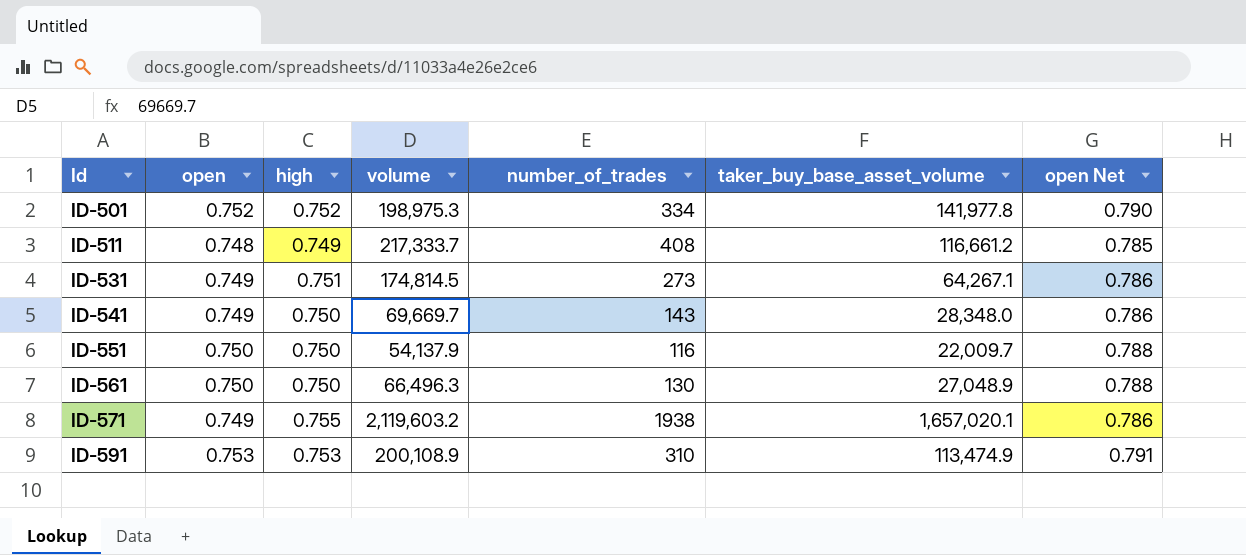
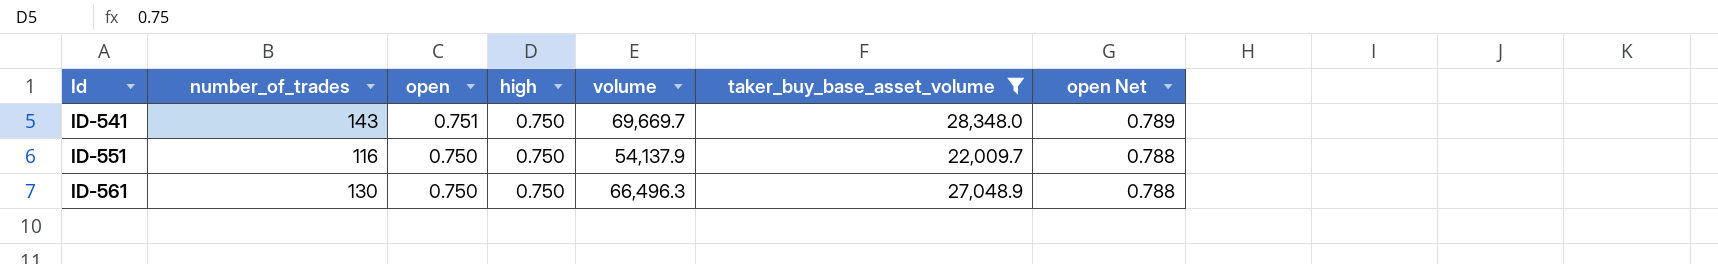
filter: none -> taker_buy_base_asset_volume <= 28,348.0
column number_of_trades | position: 5 -> 2
ID-541 | open: 0.749 -> 0.751
ID-541 | open Net: 0.786 -> 0.789

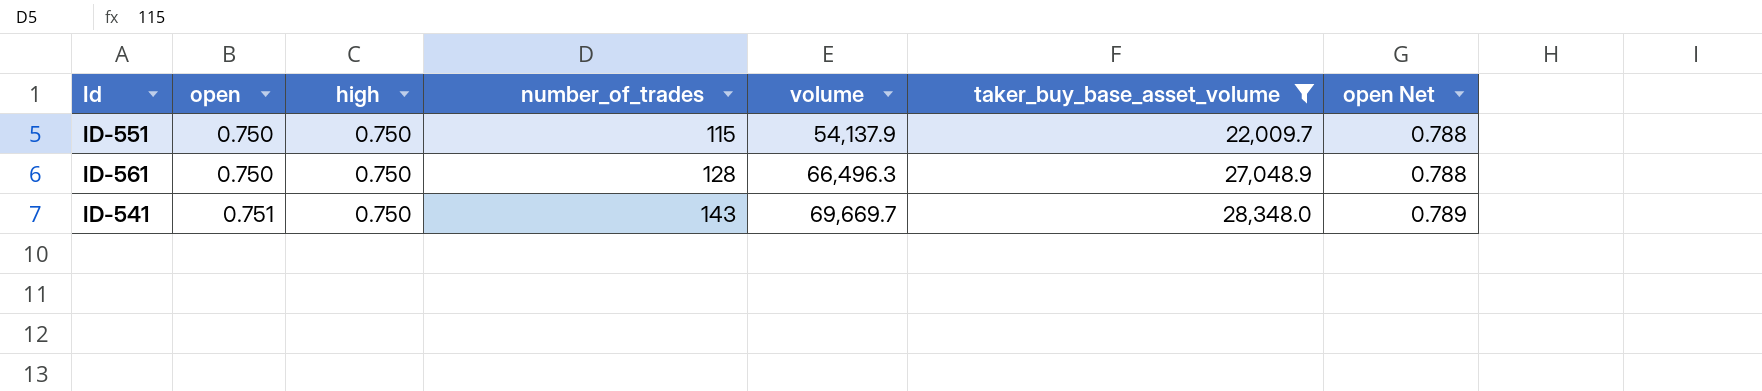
row order: Id ascending -> open ascending
column number_of_trades | position: 2 -> 4
ID-551 | number_of_trades: 116 -> 115
ID-561 | number_of_trades: 130 -> 128

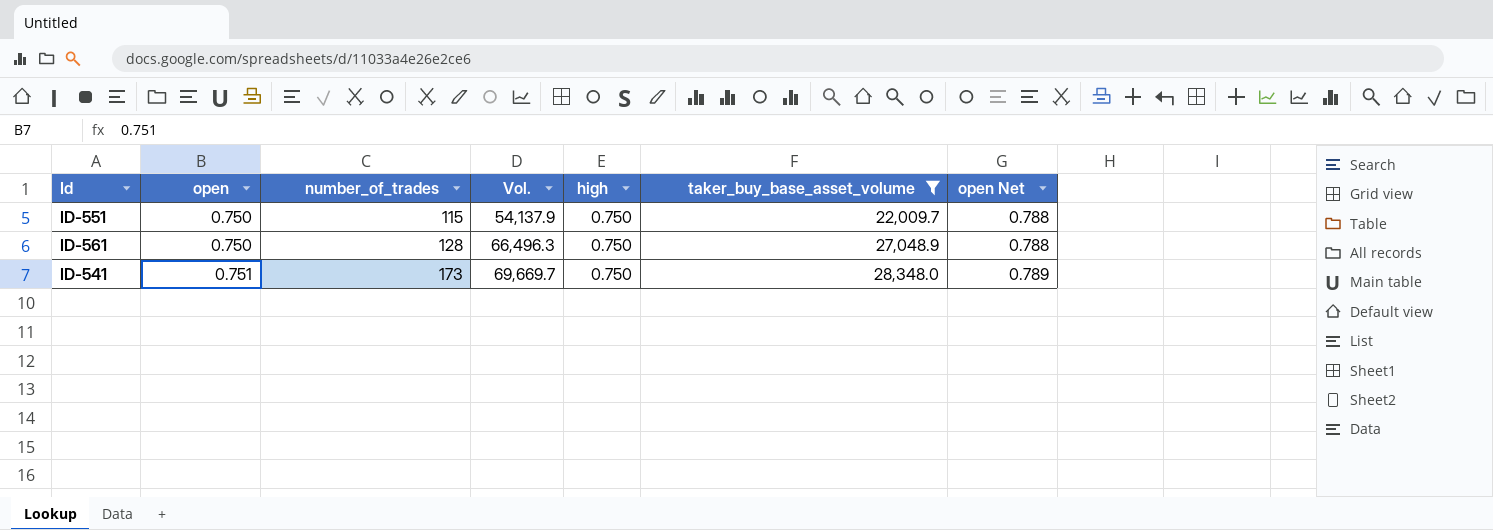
column name: volume -> Vol.
column high | position: 3 -> 5
ID-541 | number_of_trades: 143 -> 173

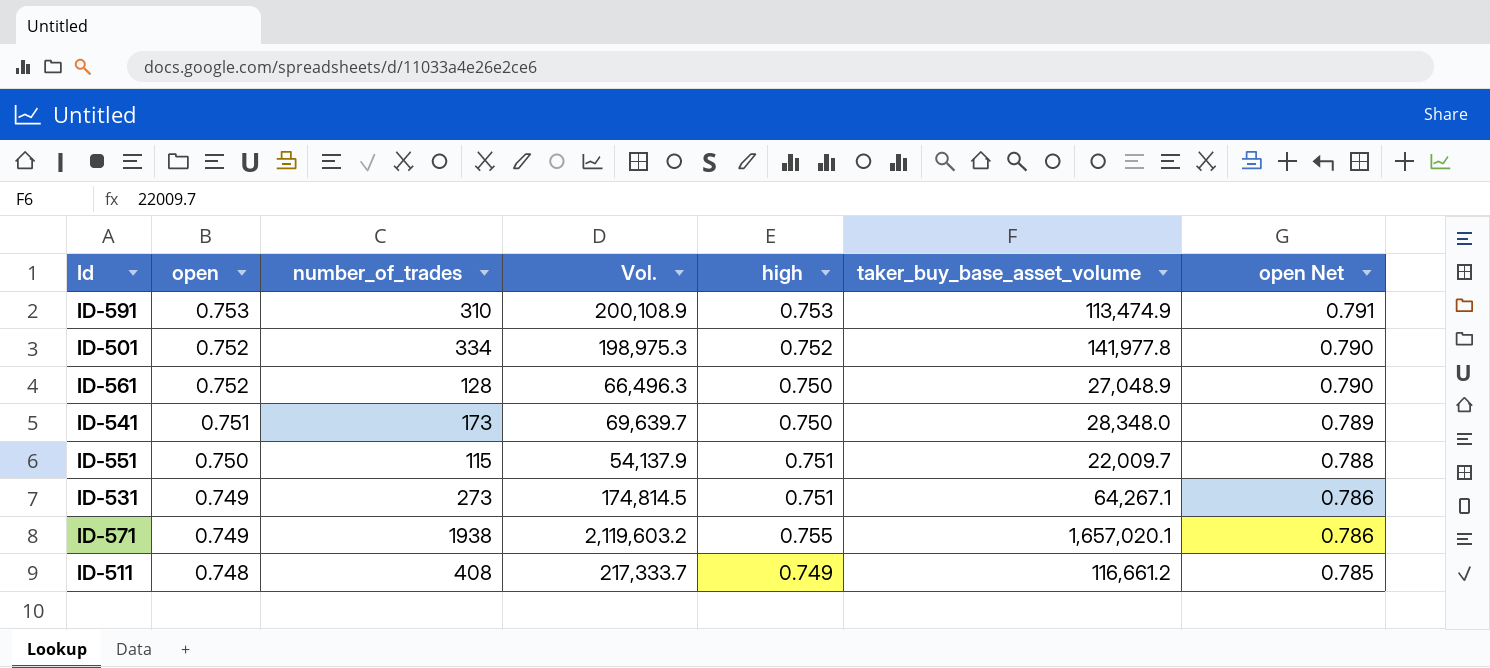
filter: taker_buy_base_asset_volume <= 28,348.0 -> none
row order: open ascending -> open descending
ID-561 | open: 0.750 -> 0.752
ID-561 | open Net: 0.788 -> 0.790
ID-541 | Vol.: 69,669.7 -> 69,639.7
ID-551 | high: 0.750 -> 0.751

